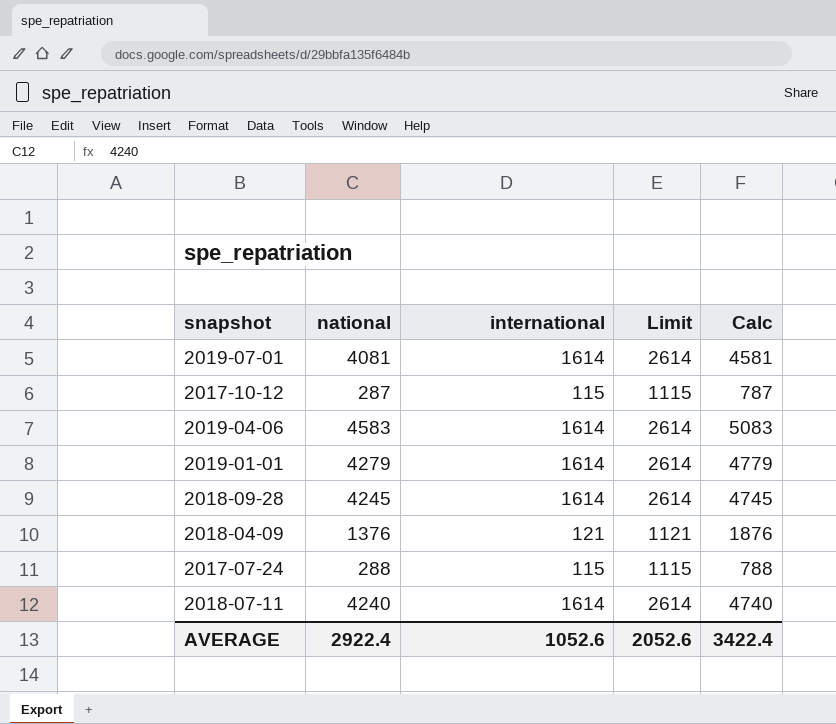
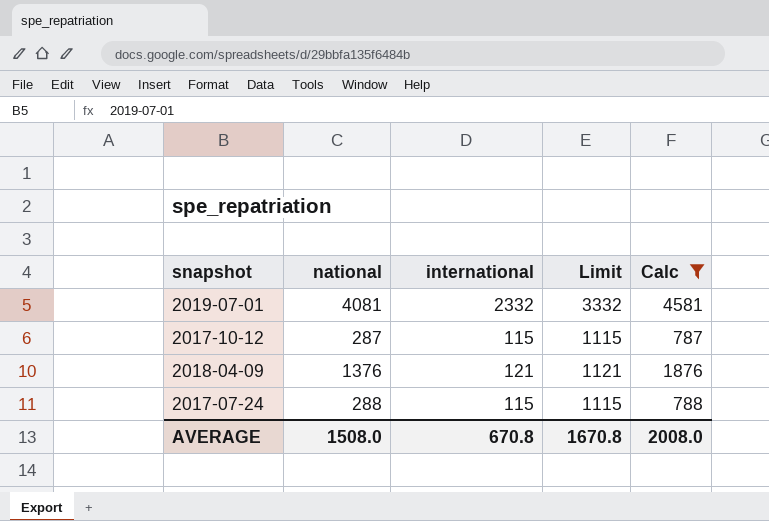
filter: none -> Calc <= 4581
2019-07-01 | international: 1614 -> 2332
2019-07-01 | Limit: 2614 -> 3332
AVERAGE | national: 2922.4 -> 1508.0
AVERAGE | international: 1052.6 -> 670.8
AVERAGE | Limit: 2052.6 -> 1670.8
AVERAGE | Calc: 3422.4 -> 2008.0

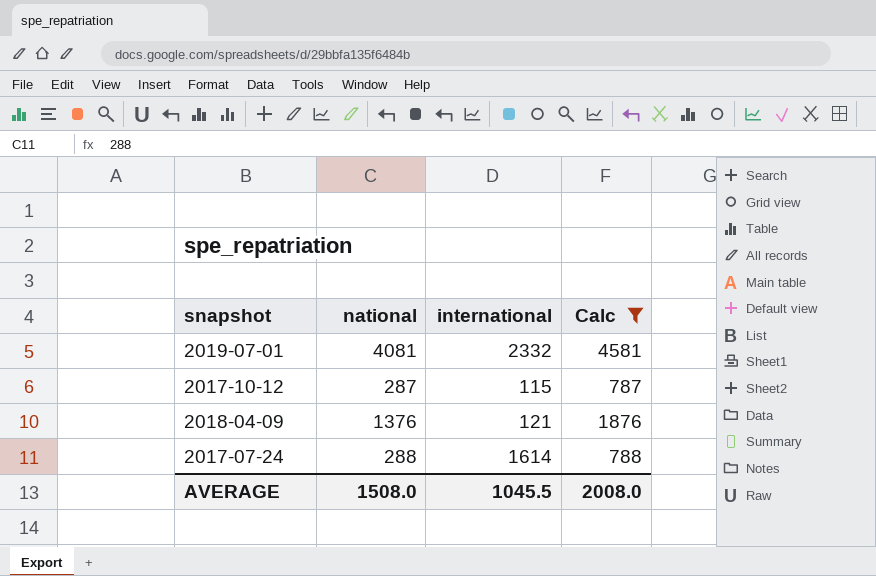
column Limit | formula: [international] + 1000 -> none
2017-07-24 | international: 115 -> 1614
AVERAGE | international: 670.8 -> 1045.5

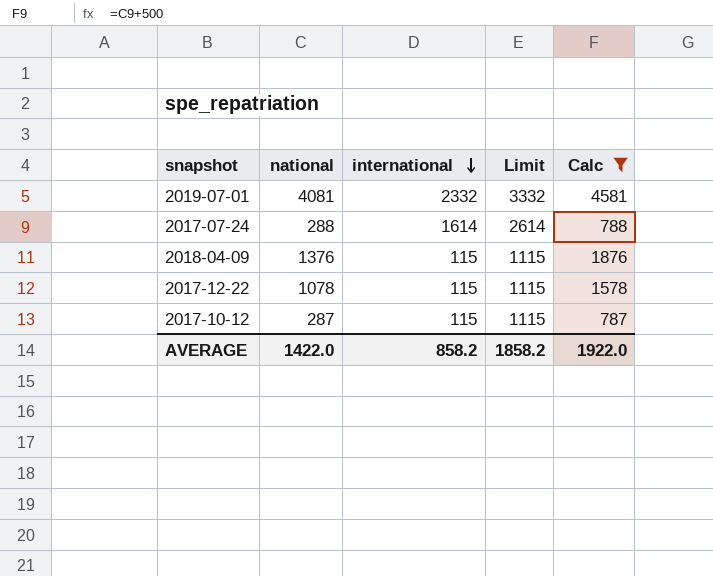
row order: none -> international descending
column Limit | formula: none -> [international] + 1000
2018-04-09 | international: 121 -> 115
row 2017-12-22: none -> 1078 | 115 | 1115 | 1578
AVERAGE | national: 1508.0 -> 1422.0
AVERAGE | international: 1045.5 -> 858.2
AVERAGE | Calc: 2008.0 -> 1922.0

